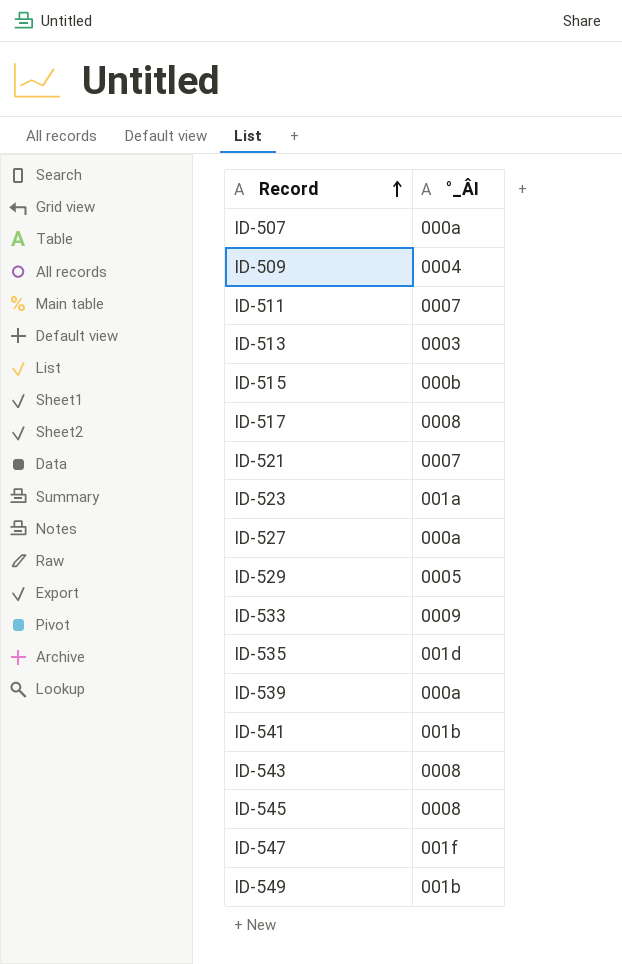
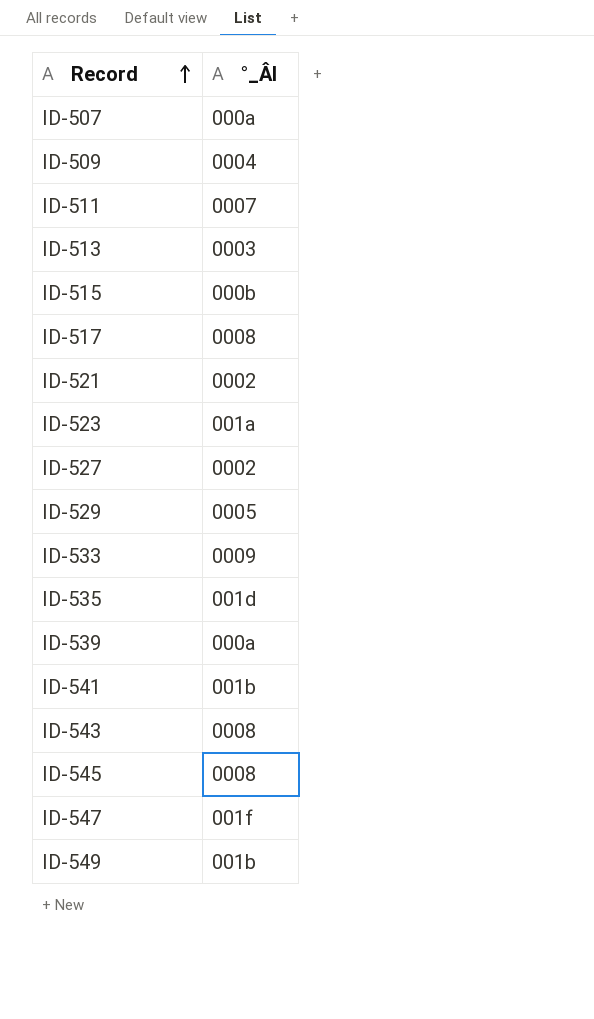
ID-521 | °_ÂI: 0007 -> 0002
ID-527 | °_ÂI: 000a -> 0002

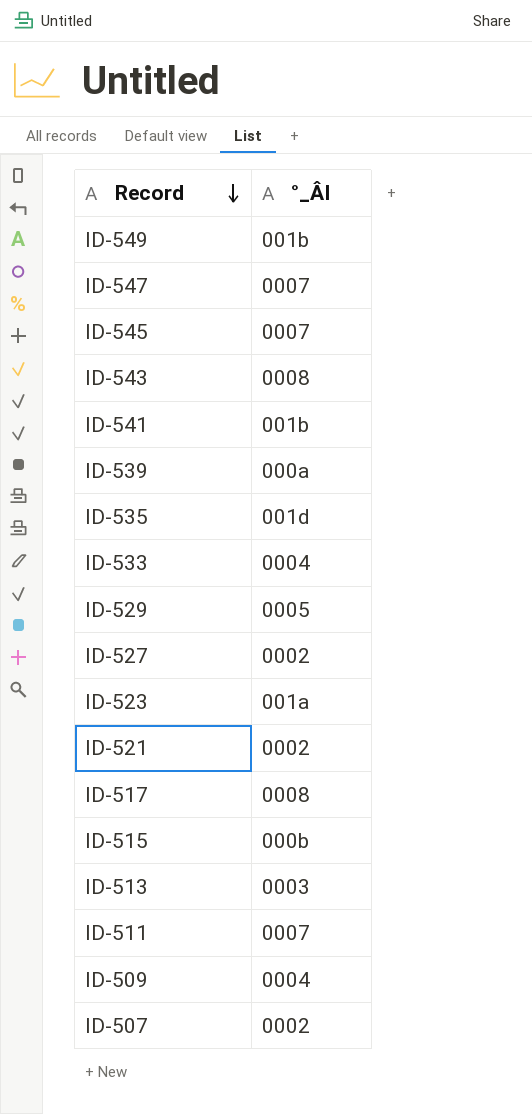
row order: Record ascending -> Record descending
ID-547 | °_ÂI: 001f -> 0007
ID-545 | °_ÂI: 0008 -> 0007
ID-533 | °_ÂI: 0009 -> 0004
ID-507 | °_ÂI: 000a -> 0002

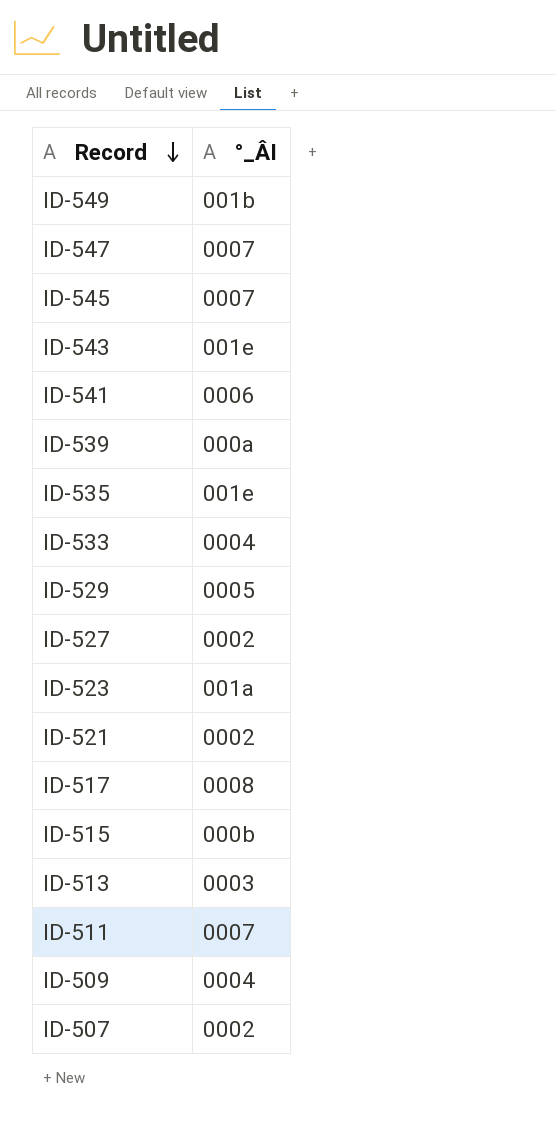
ID-543 | °_ÂI: 0008 -> 001e
ID-541 | °_ÂI: 001b -> 0006
ID-535 | °_ÂI: 001d -> 001e

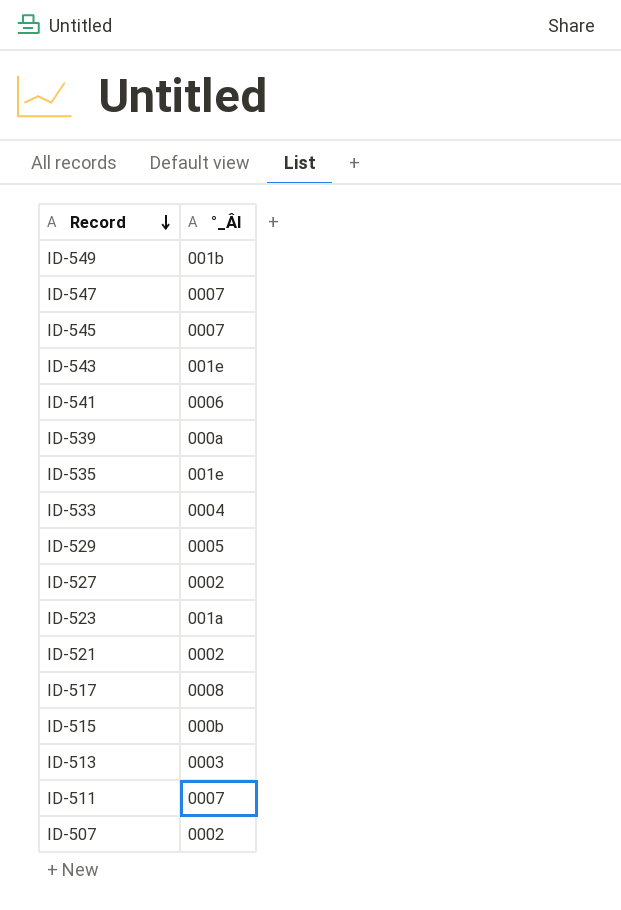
row ID-509: 0004 -> none

